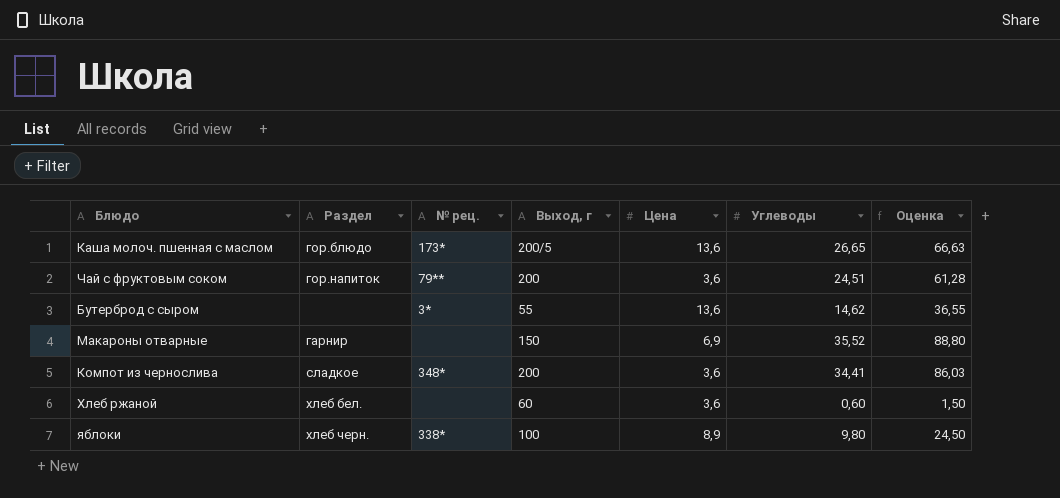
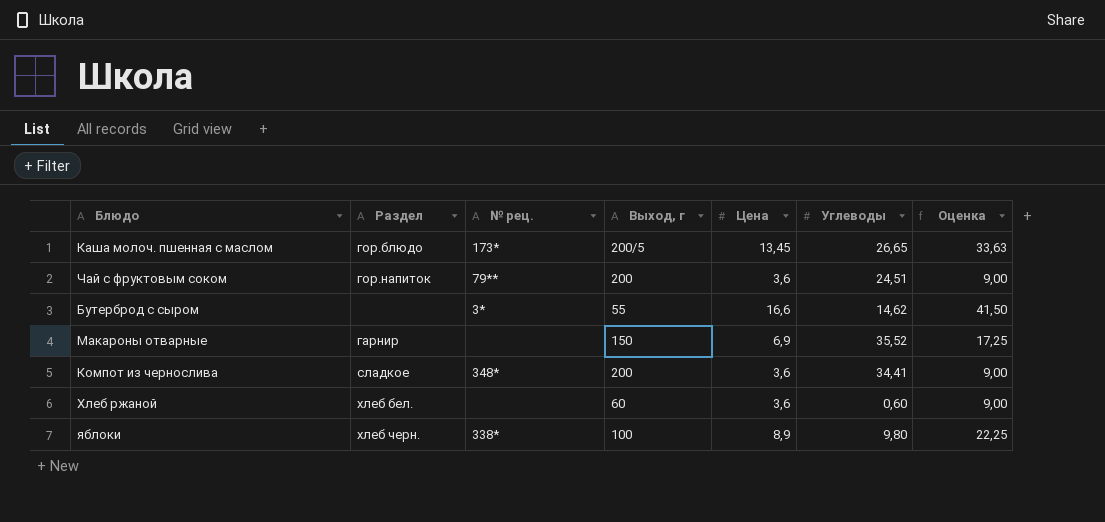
column Оценка | formula: [Углеводы] * 2,5 -> [Цена] * 2,5
Каша молоч. пшенная с маслом | Цена: 13,6 -> 13,45
Бутерброд с сыром | Цена: 13,6 -> 16,6

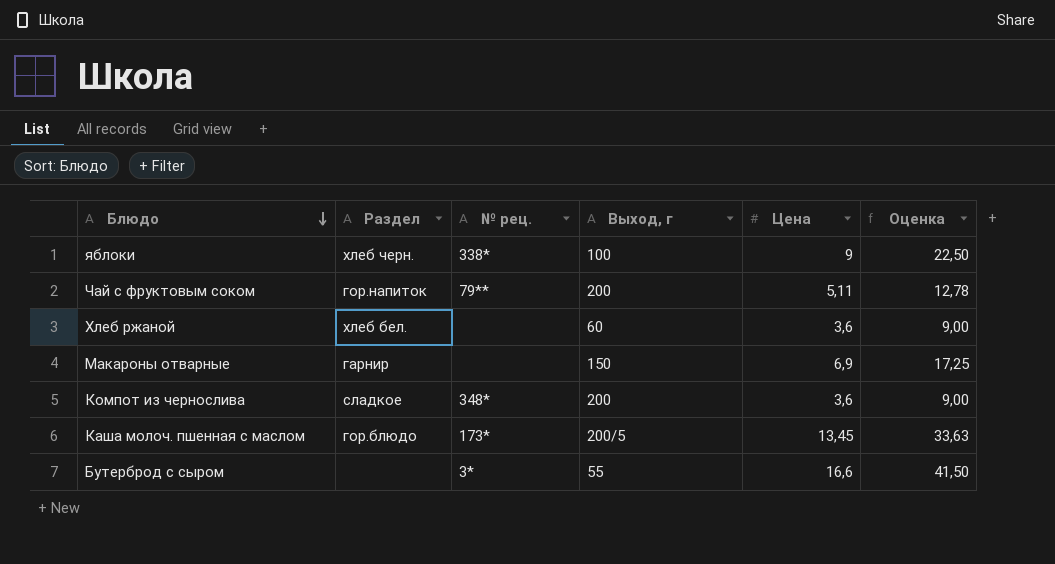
row order: none -> Блюдо descending
column Углеводы | position: 6 -> none
яблоки | Цена: 8,9 -> 9
яблоки | Оценка: 22,25 -> 22,50
Чай с фруктовым соком | Цена: 3,6 -> 5,11
Чай с фруктовым соком | Оценка: 9,00 -> 12,78

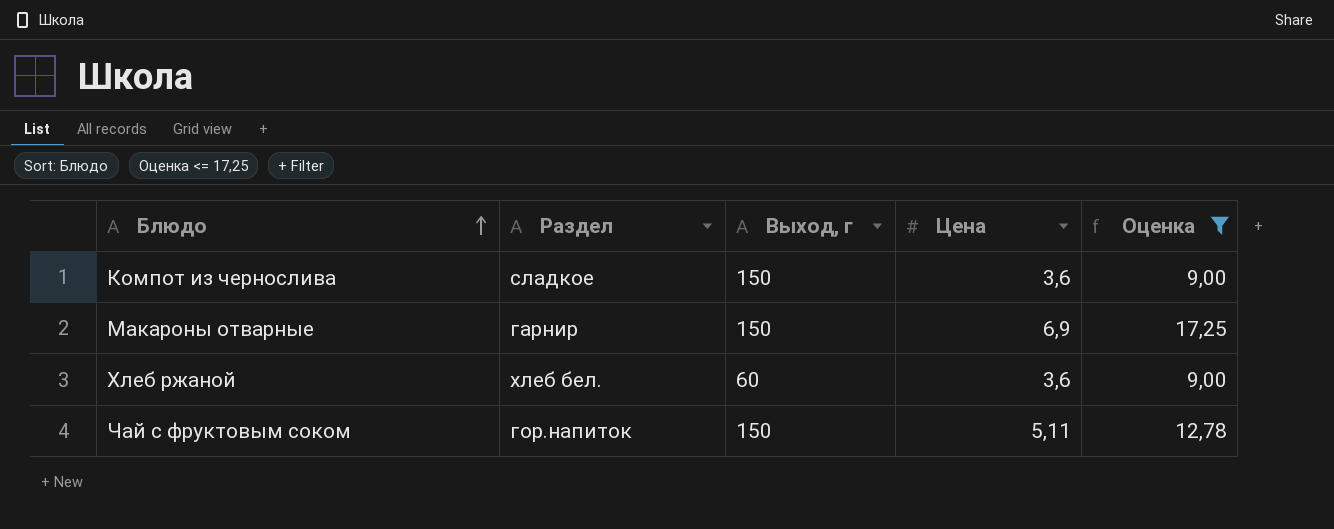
filter: none -> Оценка <= 17,25
row order: Блюдо descending -> Блюдо ascending
column № рец. | position: 3 -> none
Компот из чернослива | Выход, г: 200 -> 150
Чай с фруктовым соком | Выход, г: 200 -> 150

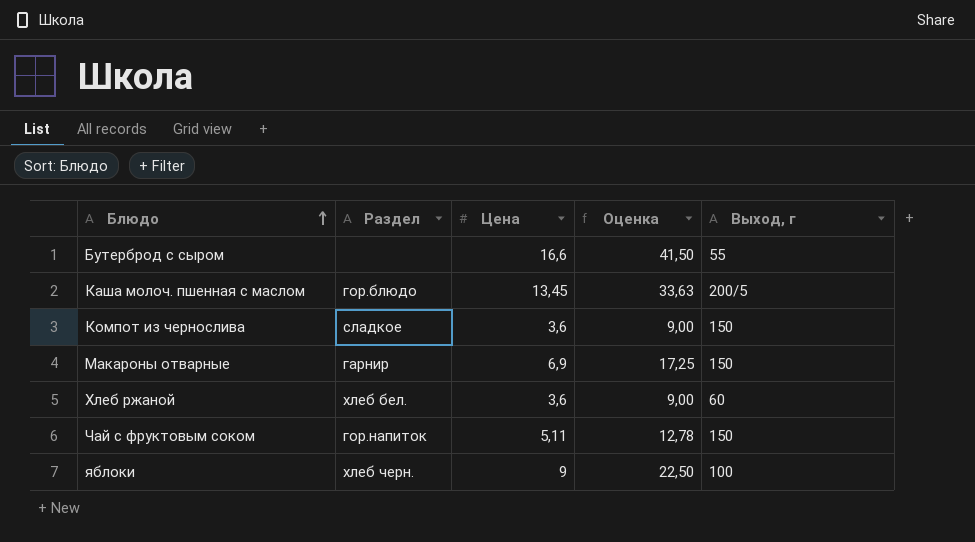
filter: Оценка <= 17,25 -> none
column Выход, г | position: 3 -> 5

